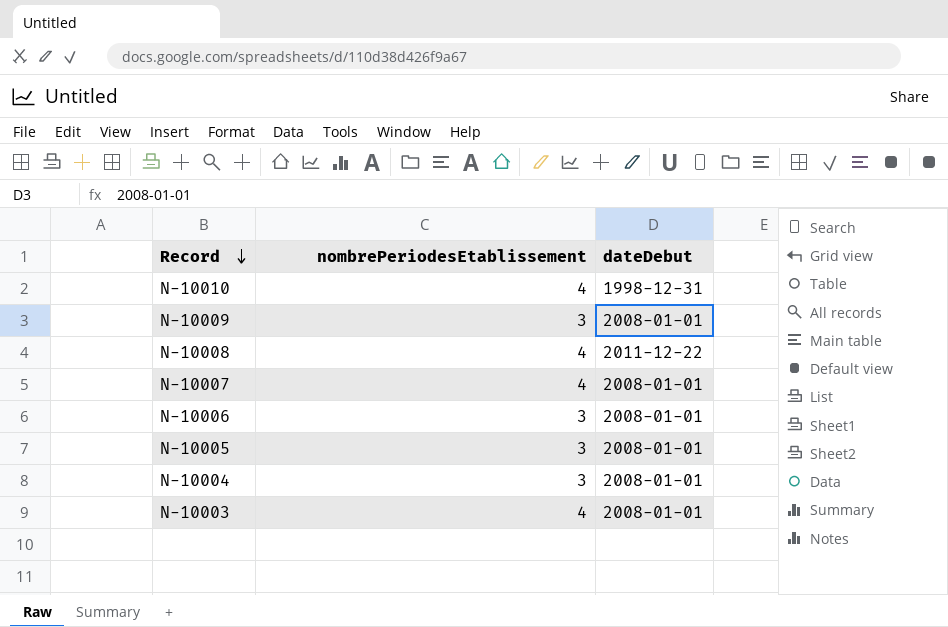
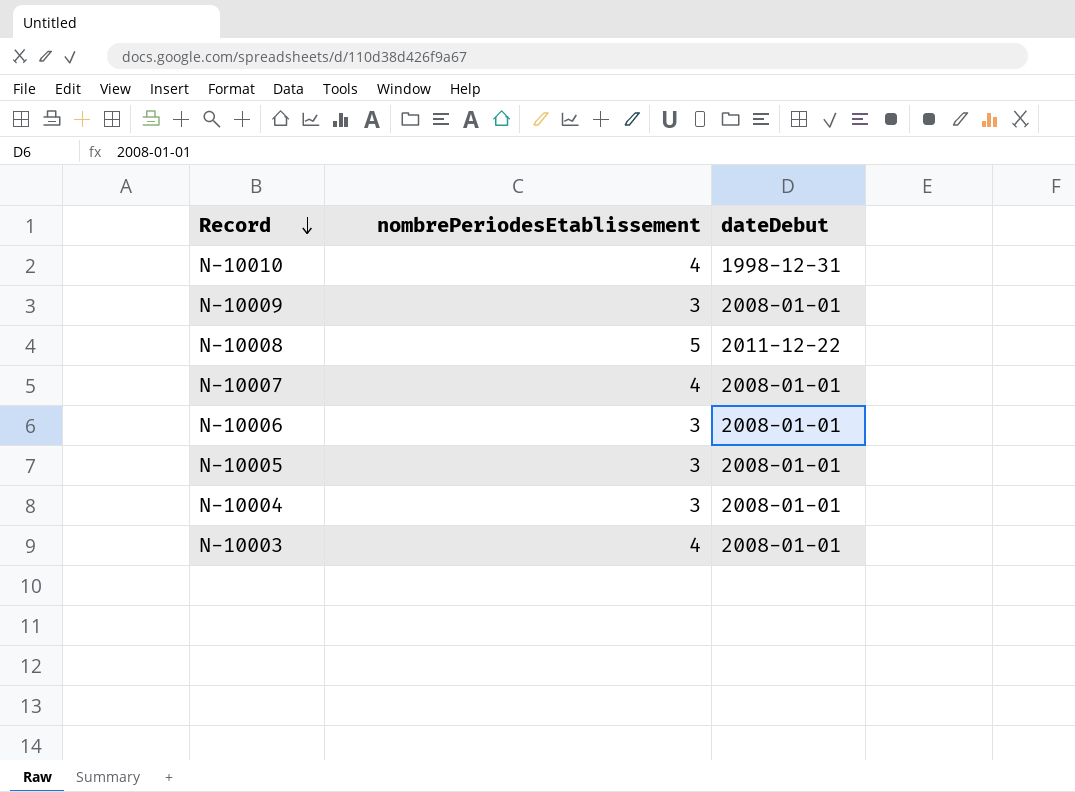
N-10008 | nombrePeriodesEtablissement: 4 -> 5

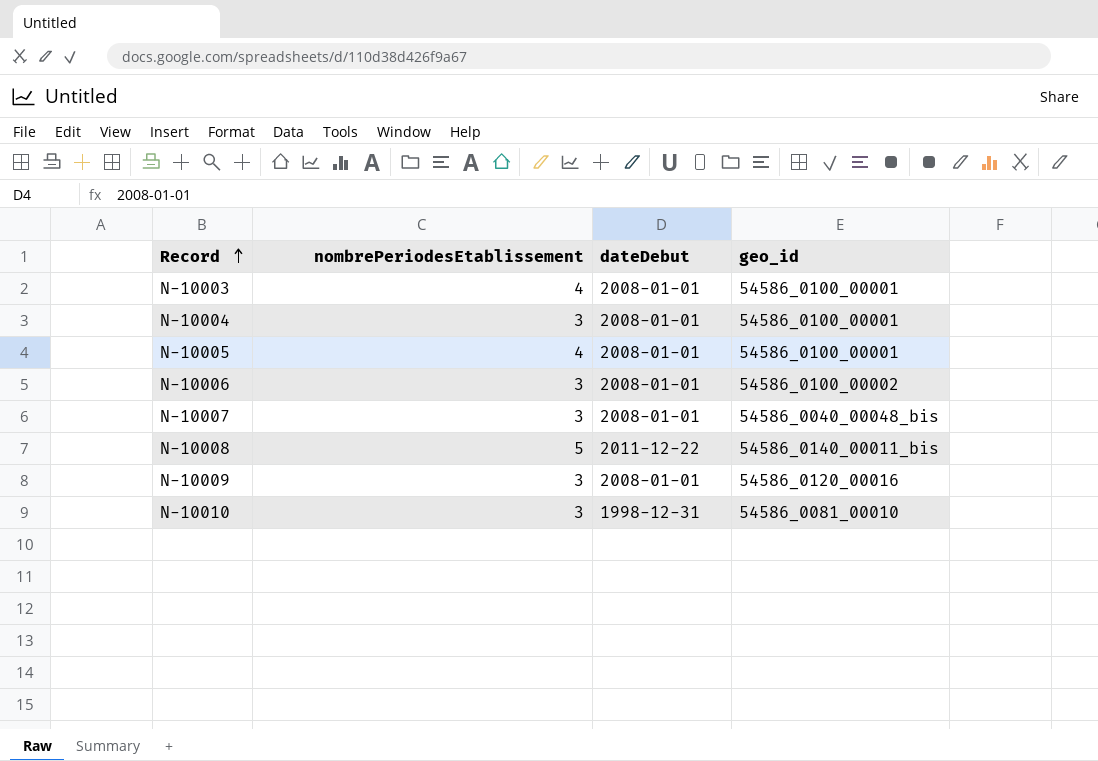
row order: Record descending -> Record ascending
column geo_id | position: none -> 4
N-10005 | nombrePeriodesEtablissement: 3 -> 4
N-10007 | nombrePeriodesEtablissement: 4 -> 3
N-10010 | nombrePeriodesEtablissement: 4 -> 3

